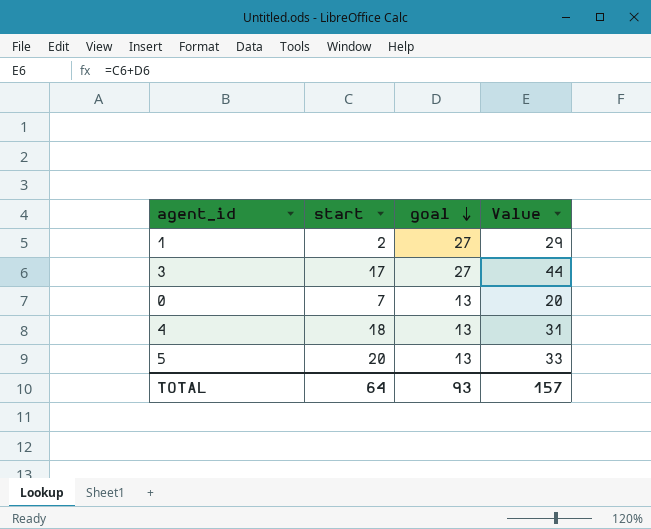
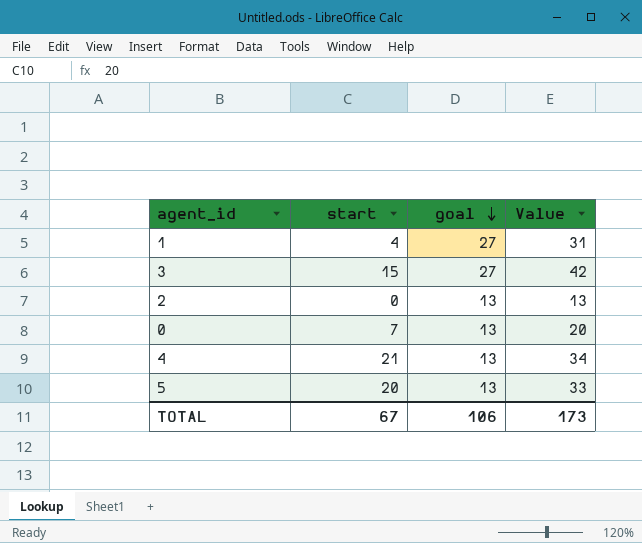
1 | start: 2 -> 4
1 | Value: 29 -> 31
3 | start: 17 -> 15
3 | Value: 44 -> 42
row 2: none -> 0 | 13 | 13
4 | start: 18 -> 21
4 | Value: 31 -> 34
TOTAL | start: 64 -> 67
TOTAL | goal: 93 -> 106
TOTAL | Value: 157 -> 173

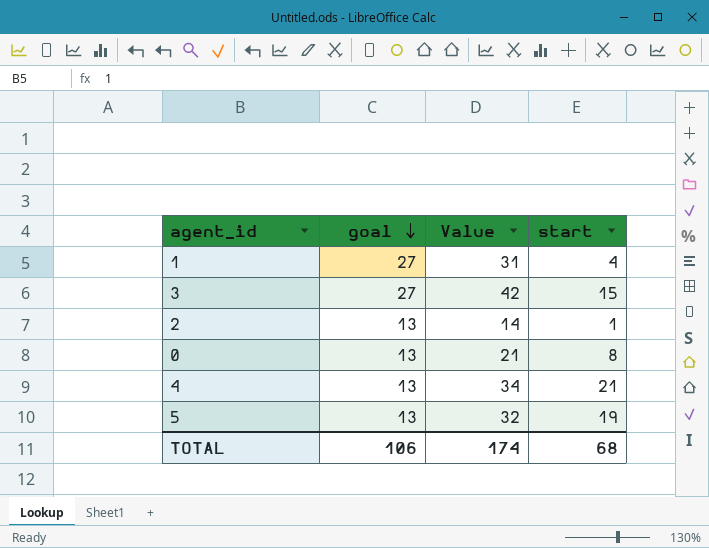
column start | position: 2 -> 4
2 | Value: 13 -> 14
2 | start: 0 -> 1
0 | Value: 20 -> 21
0 | start: 7 -> 8
5 | Value: 33 -> 32
5 | start: 20 -> 19
TOTAL | Value: 173 -> 174
TOTAL | start: 67 -> 68

